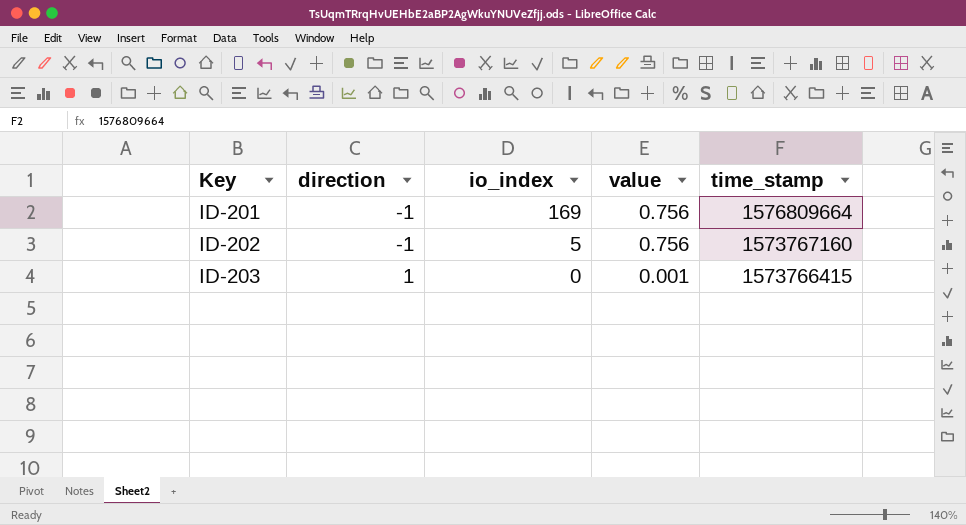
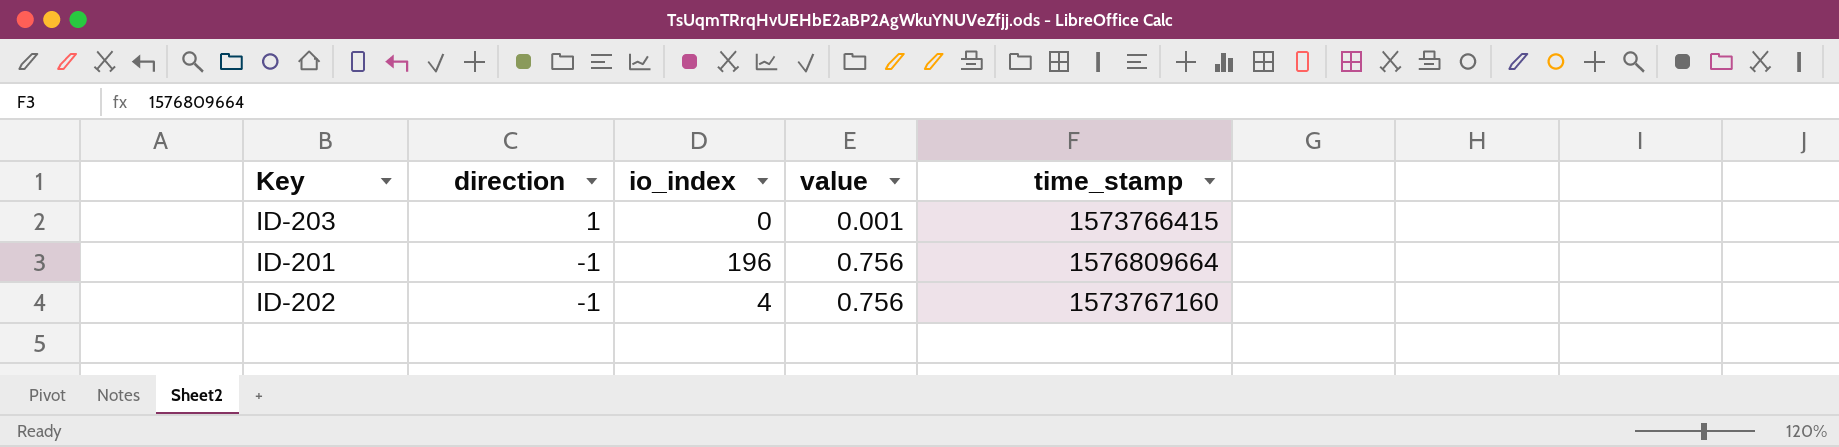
row order: Key ascending -> direction descending
ID-201 | io_index: 169 -> 196
ID-202 | io_index: 5 -> 4

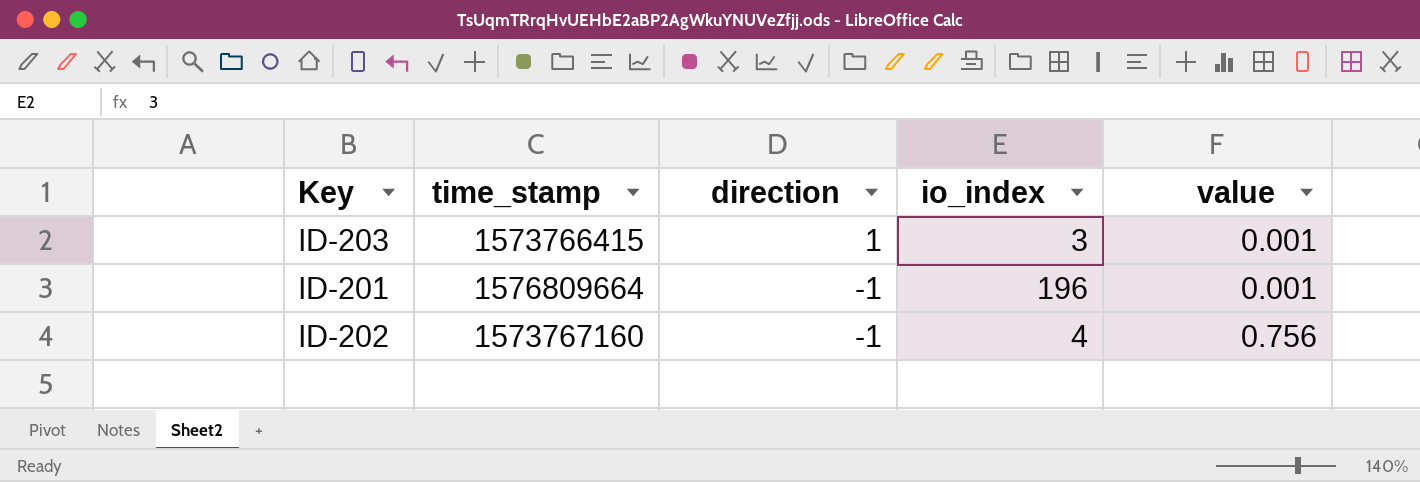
column time_stamp | position: 5 -> 2
ID-203 | io_index: 0 -> 3
ID-201 | value: 0.756 -> 0.001

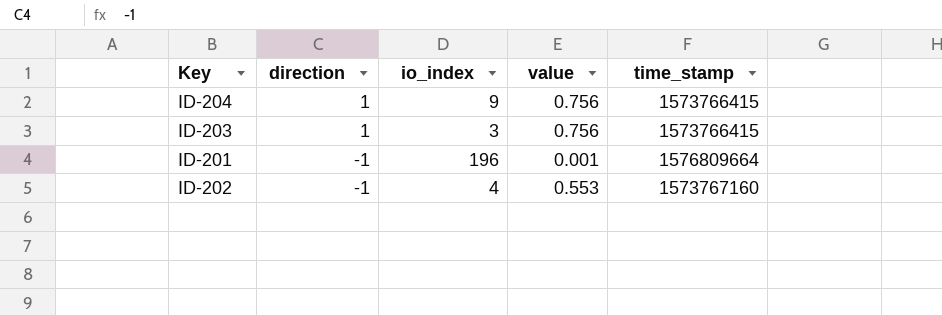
column time_stamp | position: 2 -> 5
row ID-204: none -> 1 | 9 | 0.756 | 1573766415
ID-203 | value: 0.001 -> 0.756
ID-202 | value: 0.756 -> 0.553

